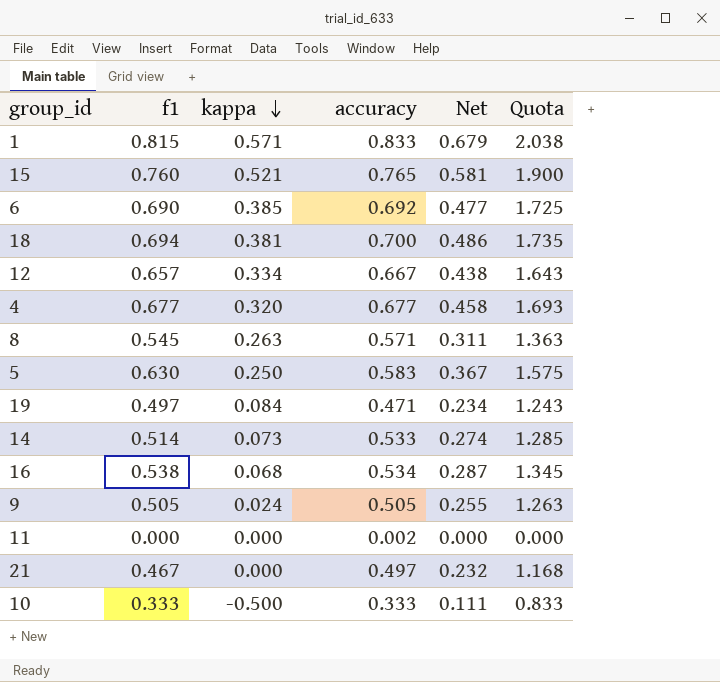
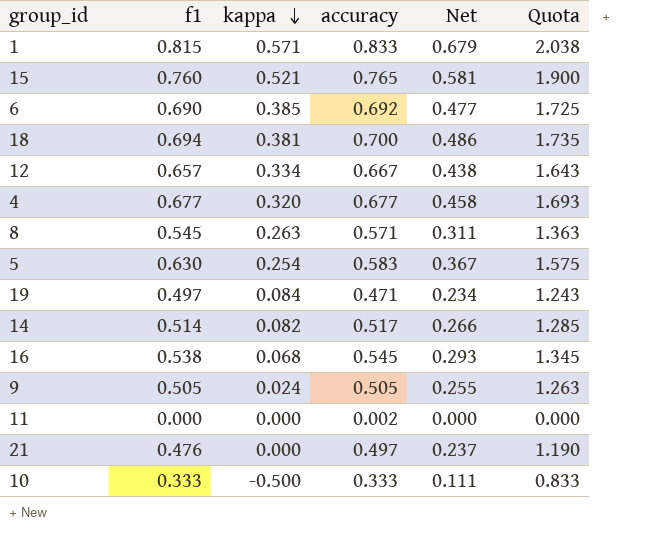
5 | kappa: 0.250 -> 0.254
14 | kappa: 0.073 -> 0.082
14 | accuracy: 0.533 -> 0.517
14 | Net: 0.274 -> 0.266
16 | accuracy: 0.534 -> 0.545
16 | Net: 0.287 -> 0.293
21 | f1: 0.467 -> 0.476
21 | Net: 0.232 -> 0.237
21 | Quota: 1.168 -> 1.190

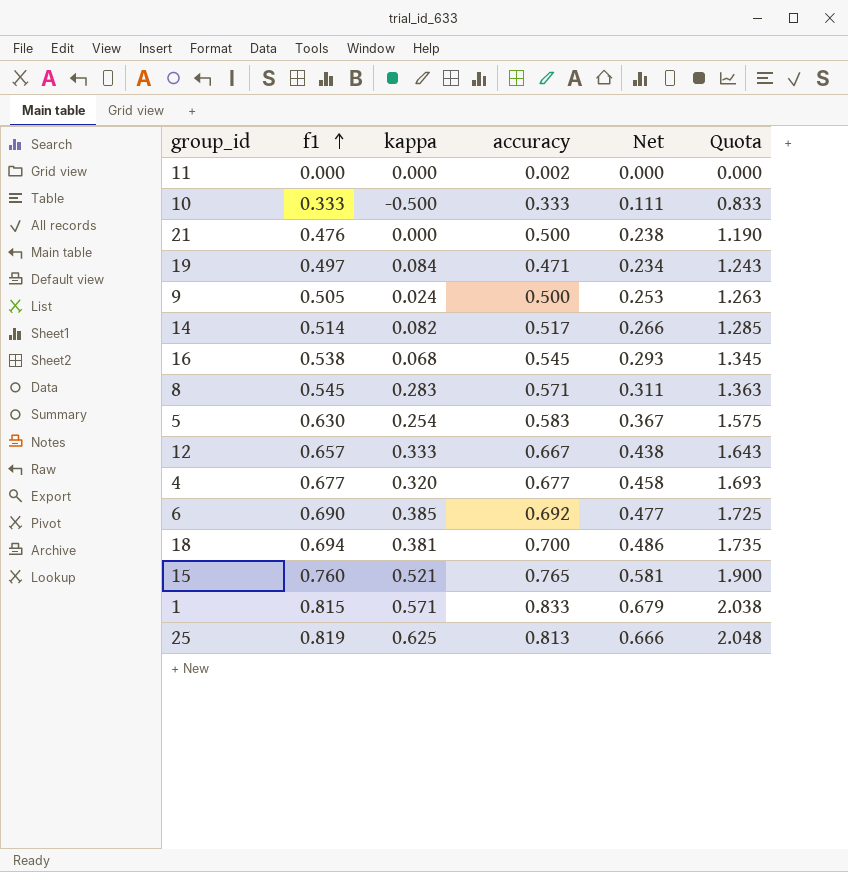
row order: kappa descending -> f1 ascending
21 | accuracy: 0.497 -> 0.500
21 | Net: 0.237 -> 0.238
9 | accuracy: 0.505 -> 0.500
9 | Net: 0.255 -> 0.253
8 | kappa: 0.263 -> 0.283
12 | kappa: 0.334 -> 0.333
row 25: none -> 0.819 | 0.625 | 0.813 | 0.666 | 2.048

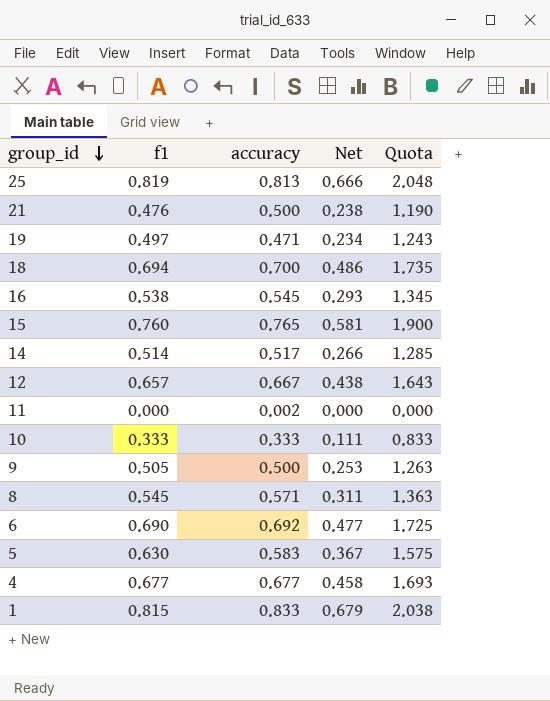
row order: f1 ascending -> group_id descending
column kappa | position: 3 -> none

